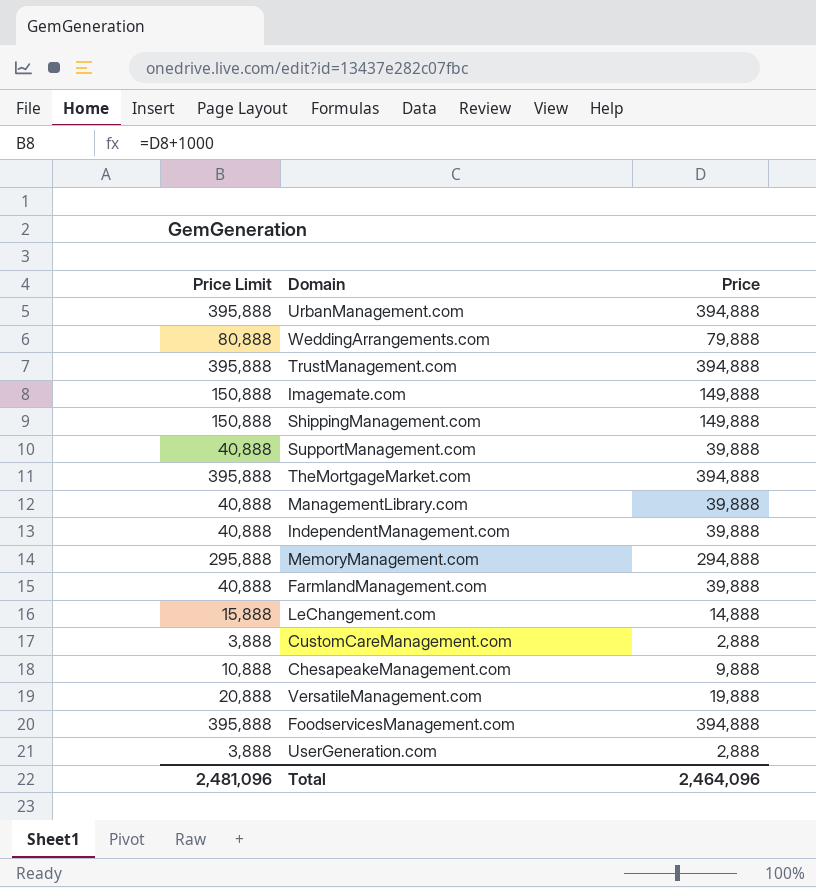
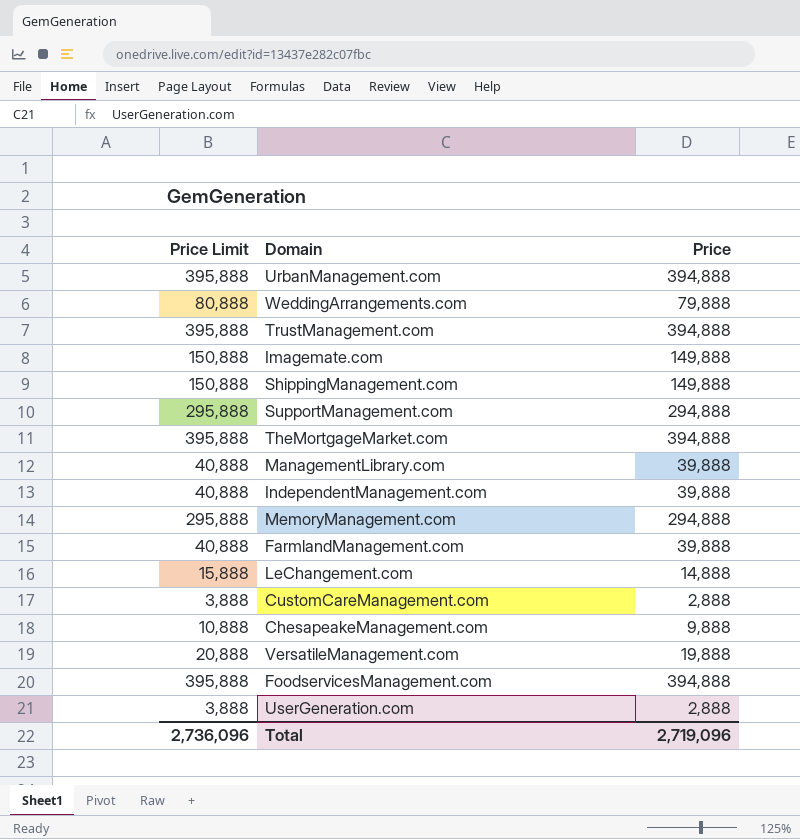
SupportManagement.com | Price Limit: 40,888 -> 295,888
SupportManagement.com | Price: 39,888 -> 294,888
Total | Price Limit: 2,481,096 -> 2,736,096
Total | Price: 2,464,096 -> 2,719,096

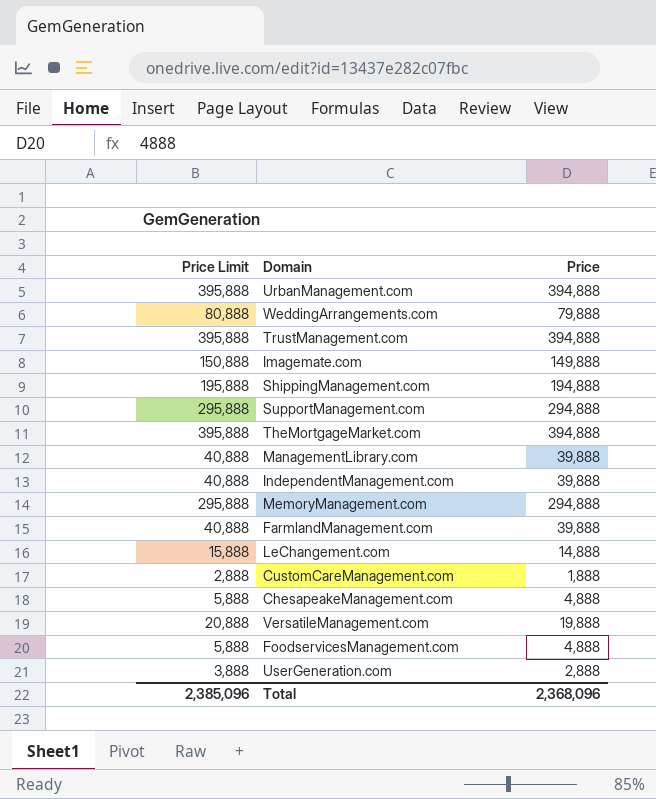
ShippingManagement.com | Price Limit: 150,888 -> 195,888
ShippingManagement.com | Price: 149,888 -> 194,888
CustomCareManagement.com | Price Limit: 3,888 -> 2,888
CustomCareManagement.com | Price: 2,888 -> 1,888
ChesapeakeManagement.com | Price Limit: 10,888 -> 5,888
ChesapeakeManagement.com | Price: 9,888 -> 4,888
FoodservicesManagement.com | Price Limit: 395,888 -> 5,888
FoodservicesManagement.com | Price: 394,888 -> 4,888
Total | Price Limit: 2,736,096 -> 2,385,096
Total | Price: 2,719,096 -> 2,368,096

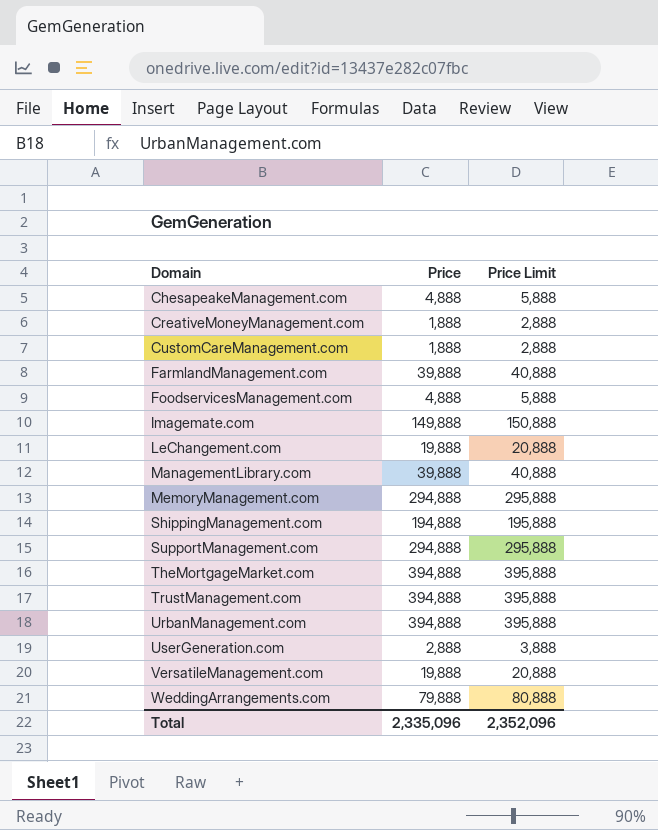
row order: none -> Domain ascending
column Price Limit | position: 1 -> 3
row IndependentManagement.com: 40,888 | 39,888 -> none
row CreativeMoneyManagement.com: none -> 1,888 | 2,888
LeChangement.com | Price: 14,888 -> 19,888
LeChangement.com | Price Limit: 15,888 -> 20,888
Total | Price: 2,368,096 -> 2,335,096
Total | Price Limit: 2,385,096 -> 2,352,096

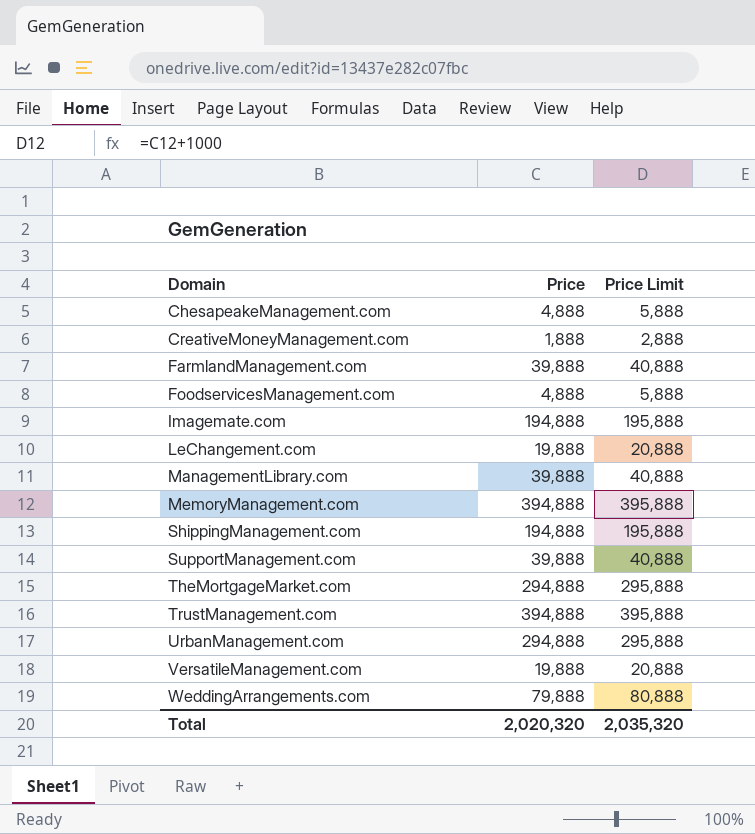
row CustomCareManagement.com: 1,888 | 2,888 -> none
row UserGeneration.com: 2,888 | 3,888 -> none
Imagemate.com | Price: 149,888 -> 194,888
Imagemate.com | Price Limit: 150,888 -> 195,888
MemoryManagement.com | Price: 294,888 -> 394,888
MemoryManagement.com | Price Limit: 295,888 -> 395,888
SupportManagement.com | Price: 294,888 -> 39,888
SupportManagement.com | Price Limit: 295,888 -> 40,888
TheMortgageMarket.com | Price: 394,888 -> 294,888
TheMortgageMarket.com | Price Limit: 395,888 -> 295,888
UrbanManagement.com | Price: 394,888 -> 294,888
UrbanManagement.com | Price Limit: 395,888 -> 295,888
Total | Price: 2,335,096 -> 2,020,320
Total | Price Limit: 2,352,096 -> 2,035,320

